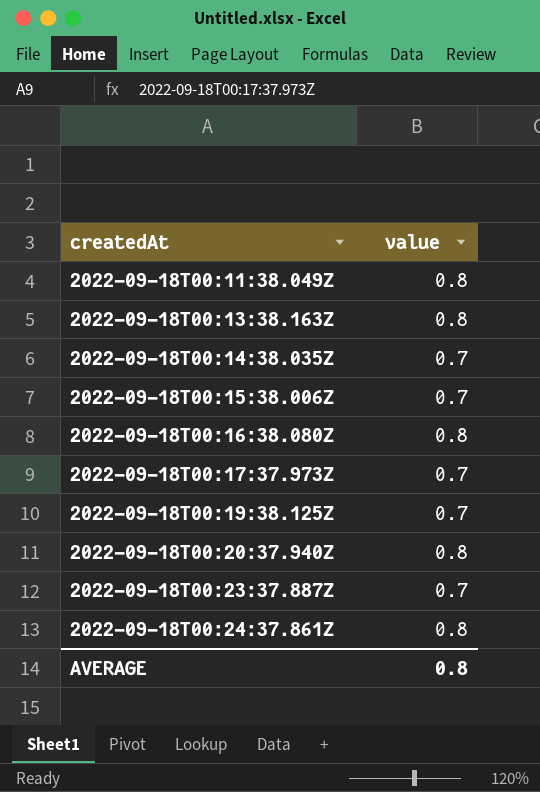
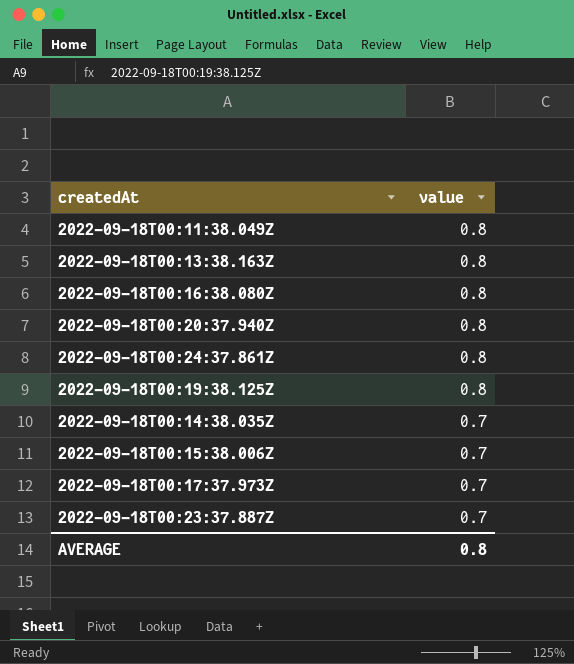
row order: createdAt ascending -> value descending
2022-09-18T00:19:38.125Z | value: 0.7 -> 0.8

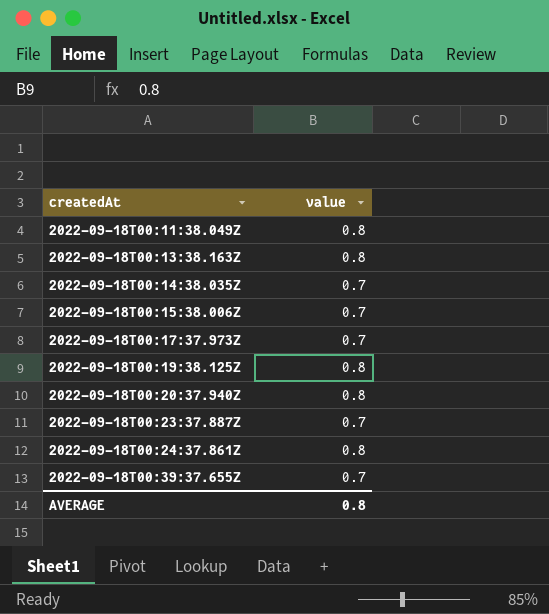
row order: value descending -> createdAt ascending
row 2022-09-18T00:16:38.080Z: 0.8 -> none
row 2022-09-18T00:39:37.655Z: none -> 0.7

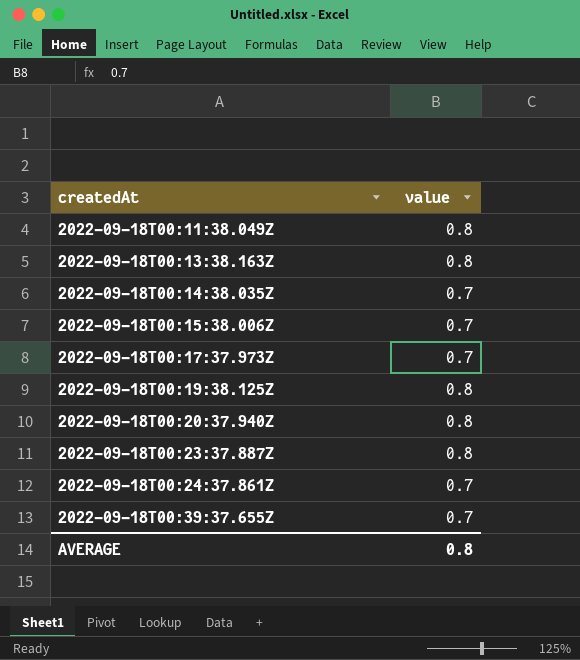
2022-09-18T00:23:37.887Z | value: 0.7 -> 0.8
2022-09-18T00:24:37.861Z | value: 0.8 -> 0.7

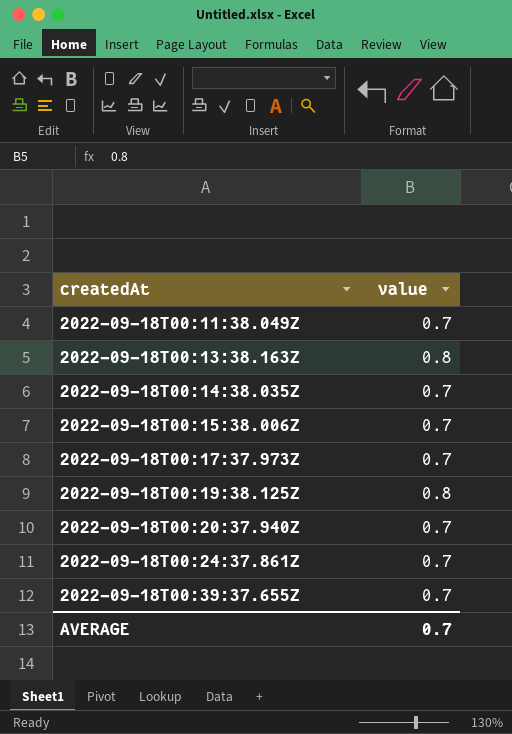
row 2022-09-18T00:23:37.887Z: 0.8 -> none
2022-09-18T00:11:38.049Z | value: 0.8 -> 0.7
2022-09-18T00:20:37.940Z | value: 0.8 -> 0.7
AVERAGE | value: 0.8 -> 0.7

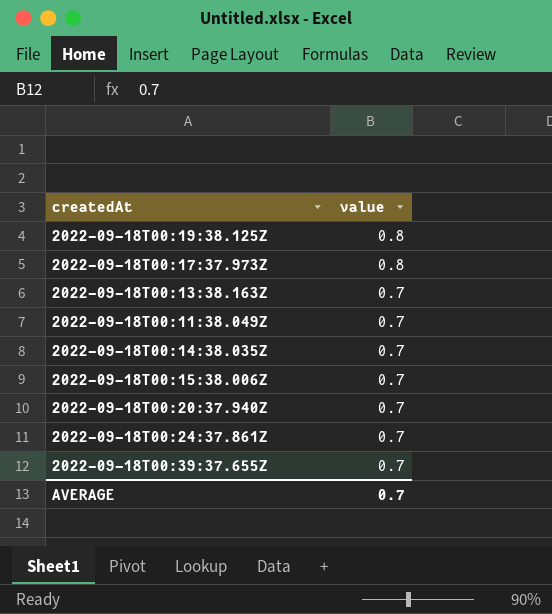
row order: createdAt ascending -> value descending
2022-09-18T00:17:37.973Z | value: 0.7 -> 0.8
2022-09-18T00:13:38.163Z | value: 0.8 -> 0.7

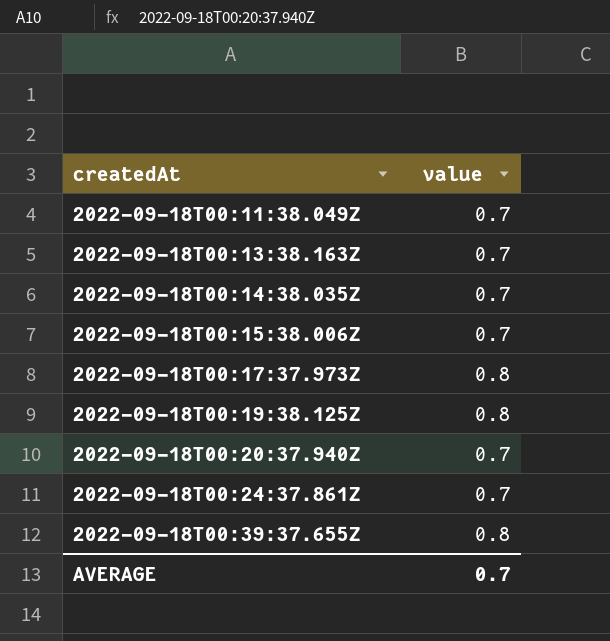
row order: value descending -> createdAt ascending
2022-09-18T00:39:37.655Z | value: 0.7 -> 0.8

